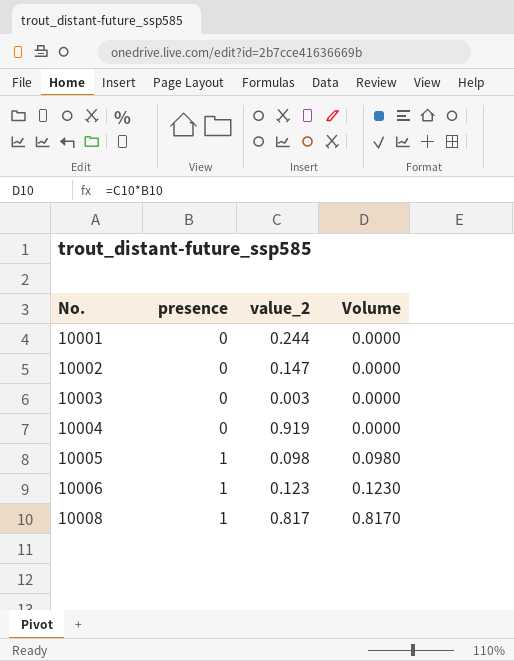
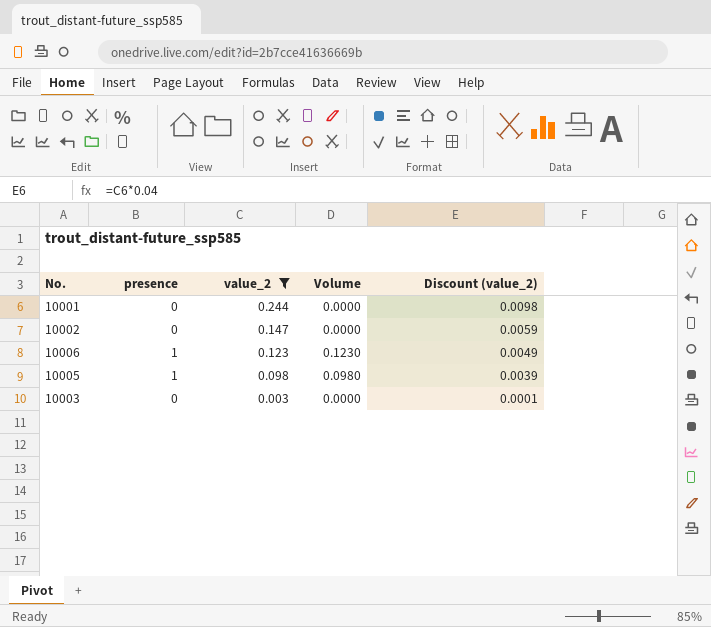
filter: none -> value_2 <= 0.244
row order: No. ascending -> value_2 descending
column Discount (value_2) | formula: none -> [value_2] * 0.04

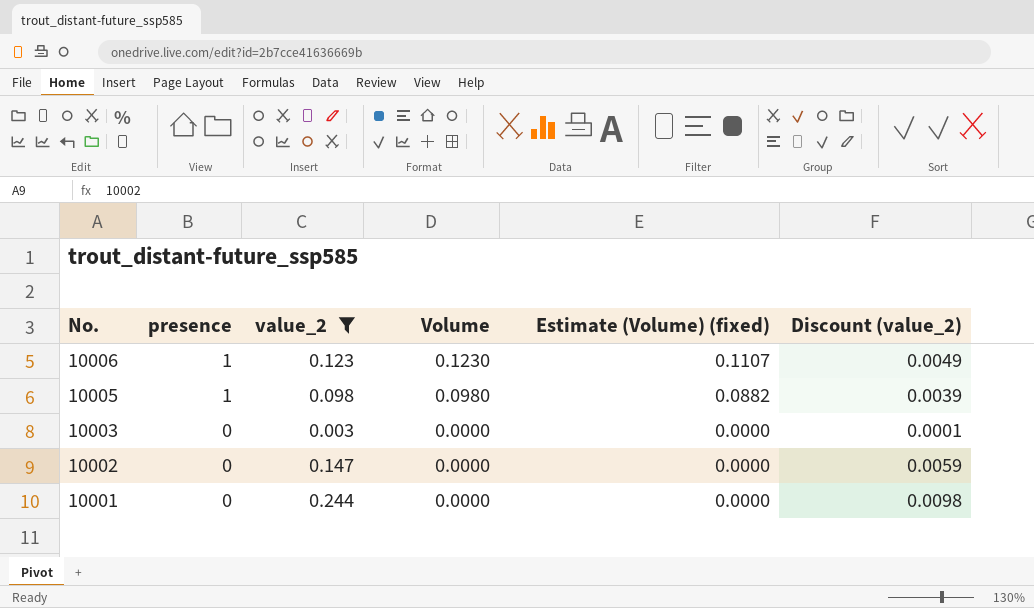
row order: value_2 descending -> No. descending
column Estimate (Volume) (fixed) | formula: none -> [Volume] * 0.9

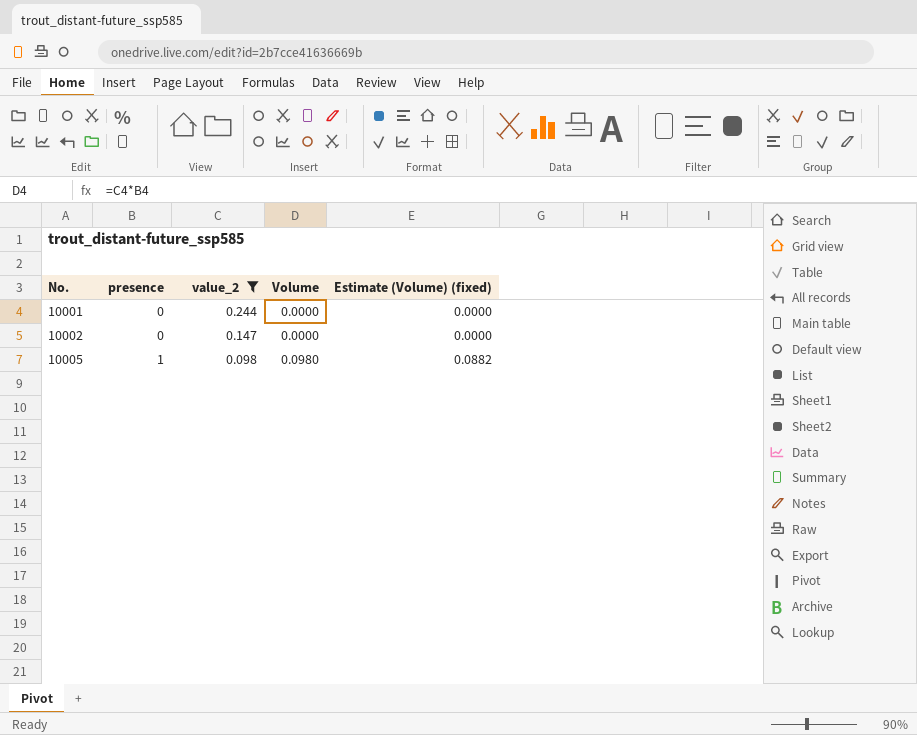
row order: No. descending -> No. ascending
column Discount (value_2) | formula: [value_2] * 0.04 -> none
row 10006: 1 | 0.123 | 0.1230 | 0.1107 | 0.0049 -> none
row 10003: 0 | 0.003 | 0.0000 | 0.0000 | 0.0001 -> none

